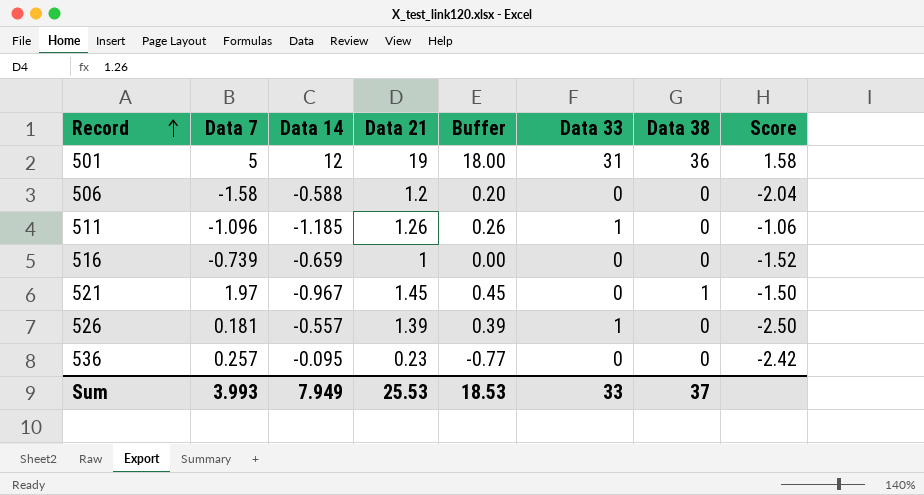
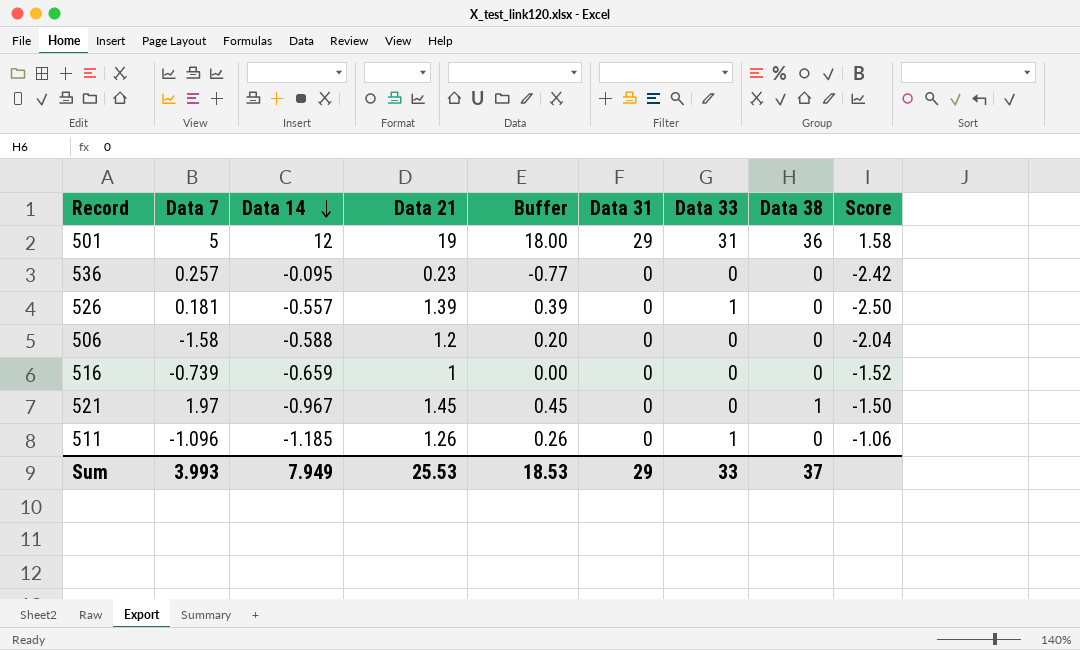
row order: Record ascending -> Data 14 descending
column Data 31 | position: none -> 6

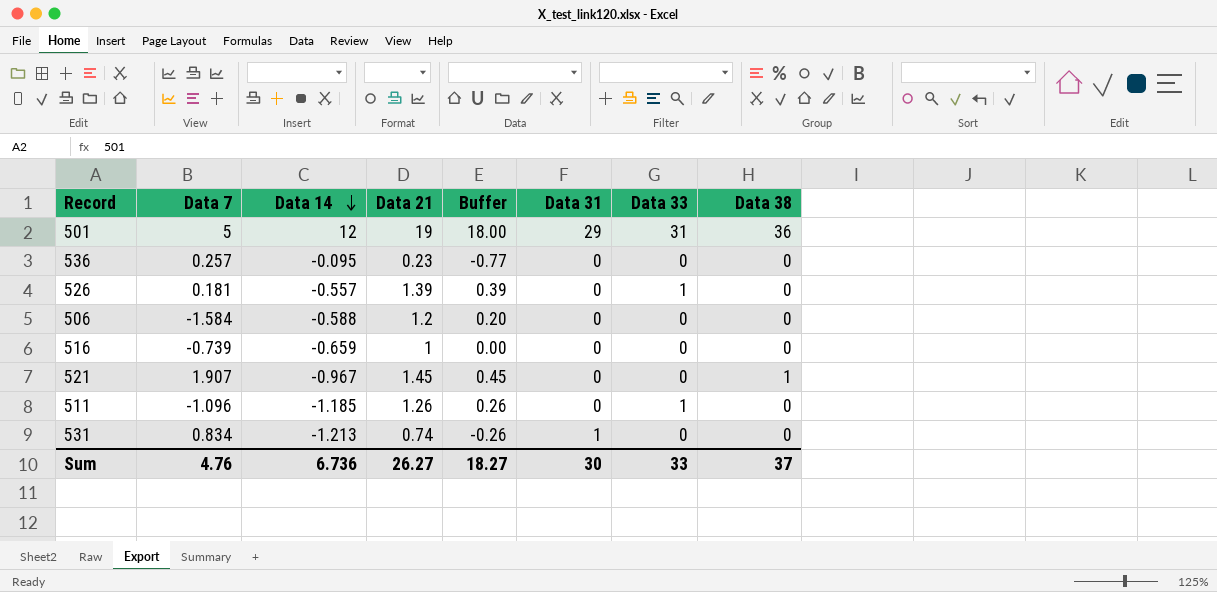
column Score | formula: [Data 21] / [Data 14] -> none
506 | Data 7: -1.58 -> -1.584
521 | Data 7: 1.97 -> 1.907
row 531: none -> 0.834 | -1.213 | 0.74 | -0.26 | 1 | 0 | 0
Sum | Data 7: 3.993 -> 4.76
Sum | Data 14: 7.949 -> 6.736
Sum | Data 21: 25.53 -> 26.27
Sum | Buffer: 18.53 -> 18.27
Sum | Data 31: 29 -> 30

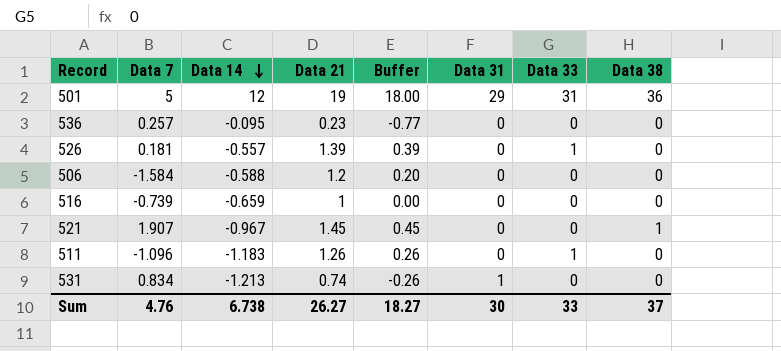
511 | Data 14: -1.185 -> -1.183
Sum | Data 14: 6.736 -> 6.738

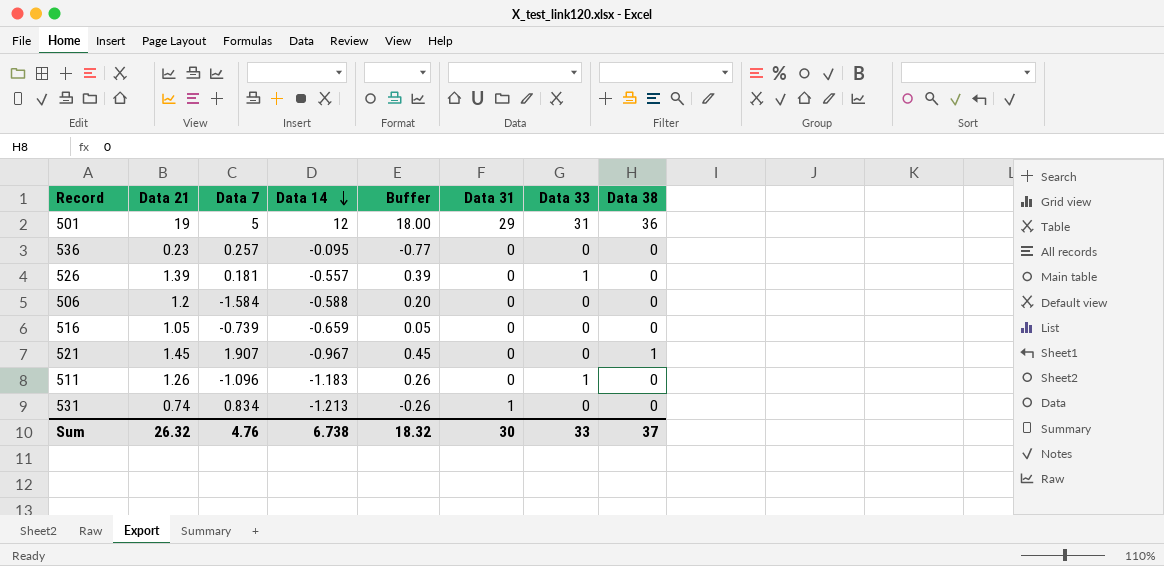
column Data 21 | position: 4 -> 2
516 | Data 21: 1 -> 1.05
516 | Buffer: 0.00 -> 0.05
Sum | Data 21: 26.27 -> 26.32
Sum | Buffer: 18.27 -> 18.32

